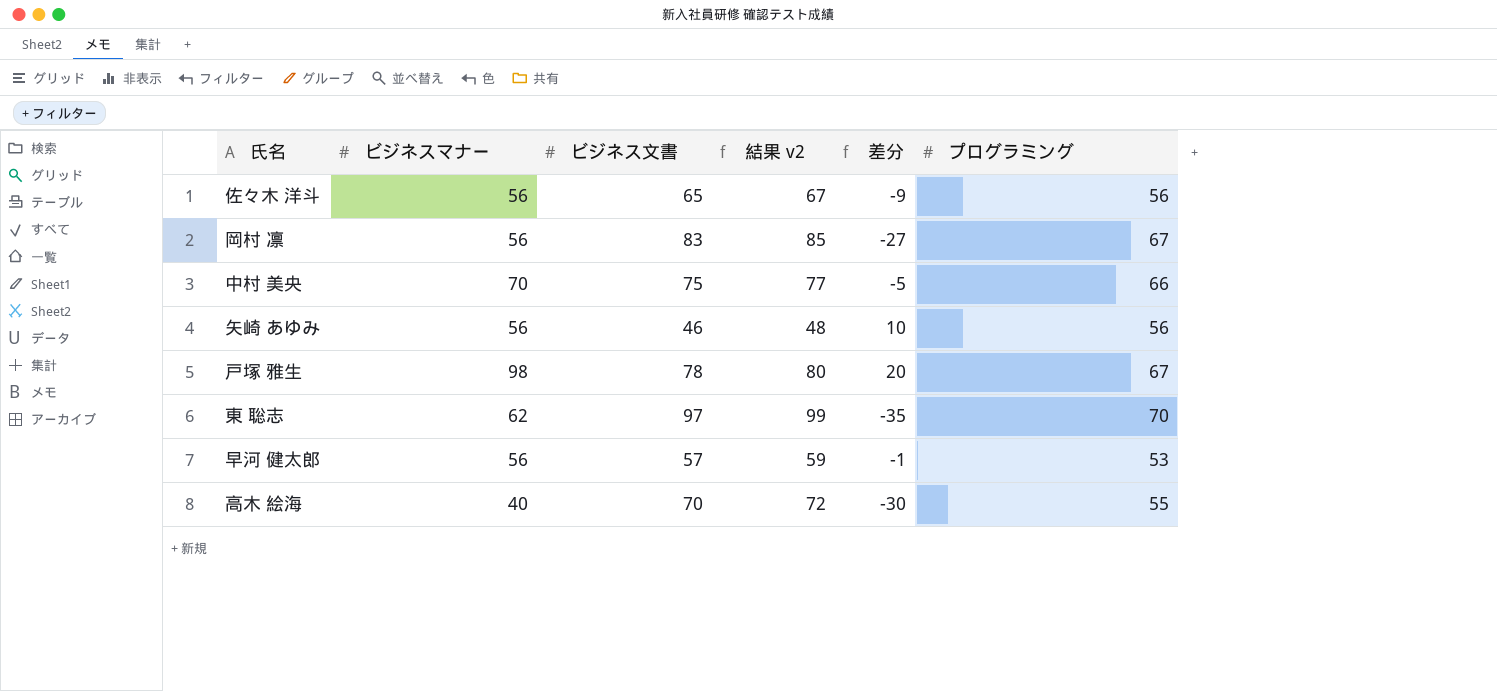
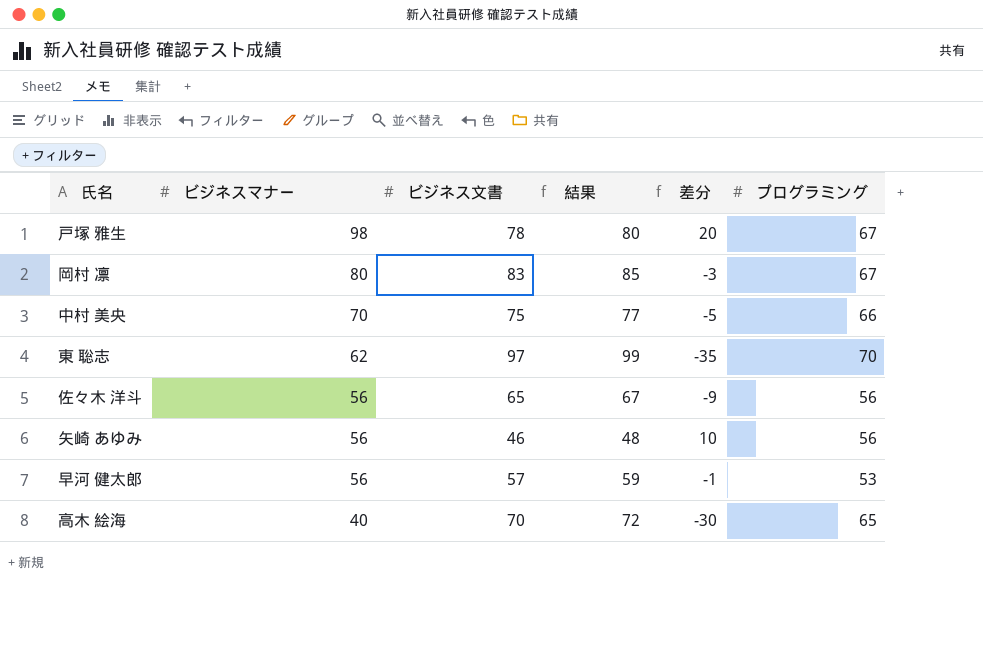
row order: none -> ビジネスマナー descending
column name: 結果 v2 -> 結果
岡村 凛 | ビジネスマナー: 56 -> 80
岡村 凛 | 差分: -27 -> -3
高木 絵海 | プログラミング: 55 -> 65

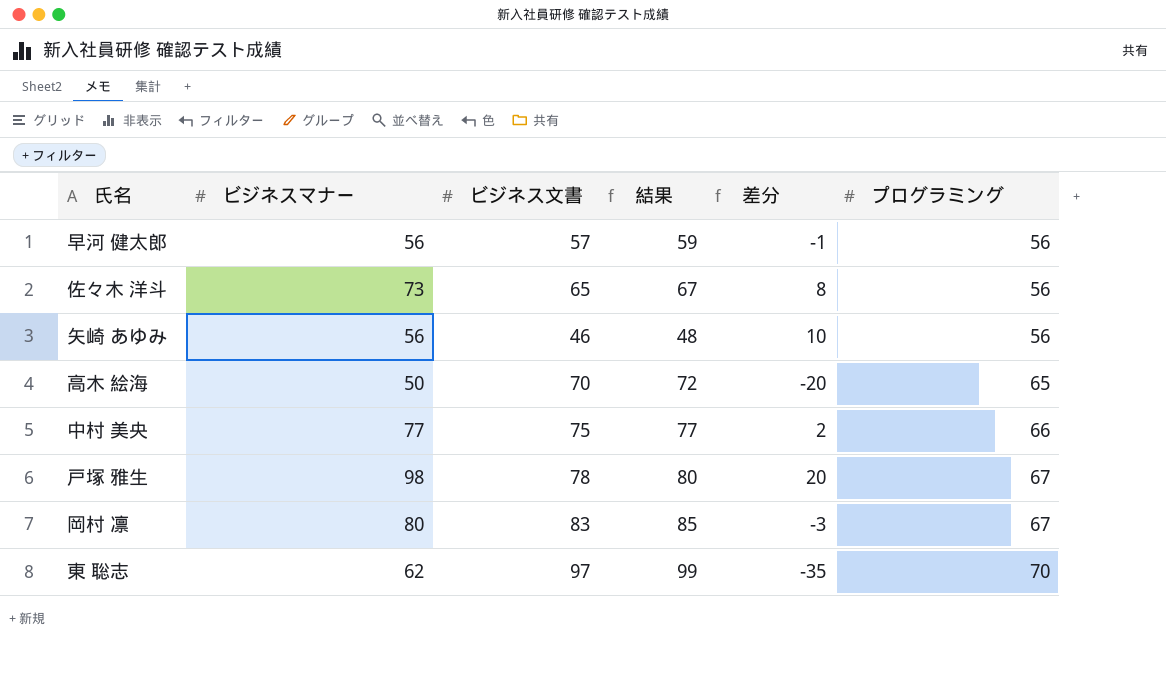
row order: ビジネスマナー descending -> プログラミング ascending
早河 健太郎 | プログラミング: 53 -> 56
佐々木 洋斗 | ビジネスマナー: 56 -> 73
佐々木 洋斗 | 差分: -9 -> 8
高木 絵海 | ビジネスマナー: 40 -> 50
高木 絵海 | 差分: -30 -> -20
中村 美央 | ビジネスマナー: 70 -> 77
中村 美央 | 差分: -5 -> 2

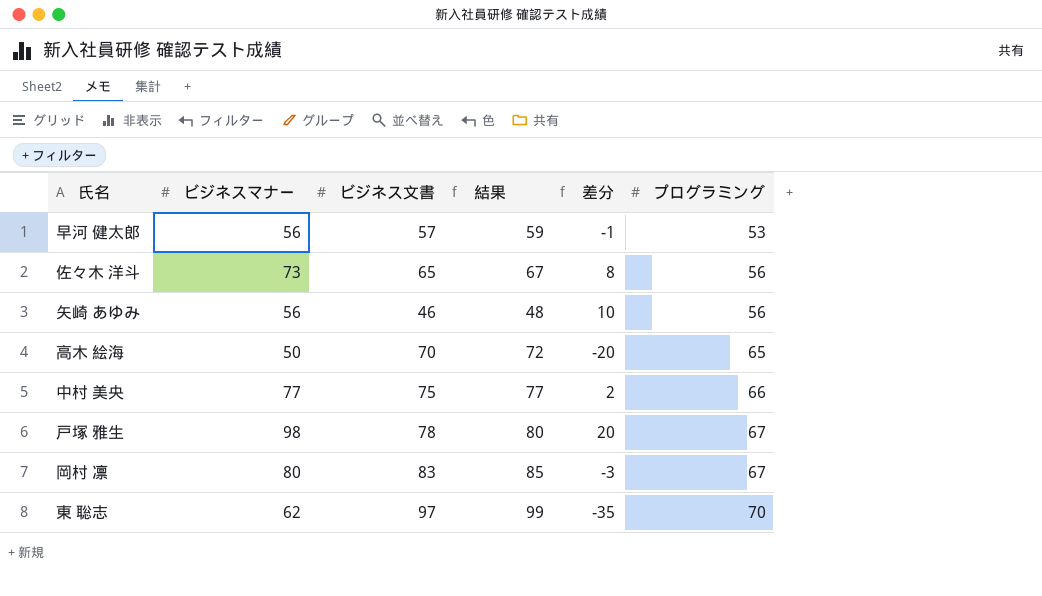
早河 健太郎 | プログラミング: 56 -> 53

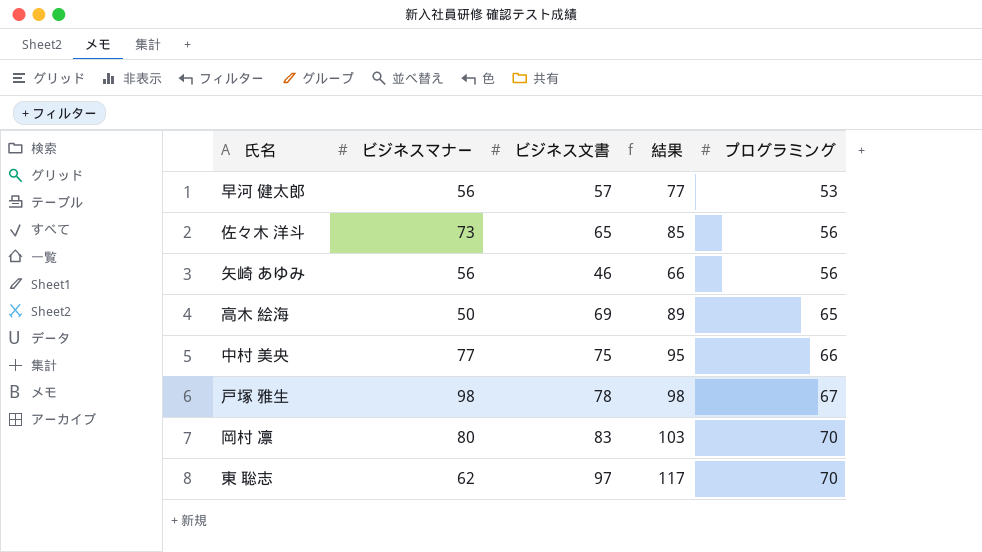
column 差分 | formula: [ビジネスマナー] - [ビジネス文書] -> none
column 結果 | formula: [ビジネス文書] + 2 -> [ビジネス文書] + 20
高木 絵海 | ビジネス文書: 70 -> 69
岡村 凛 | プログラミング: 67 -> 70

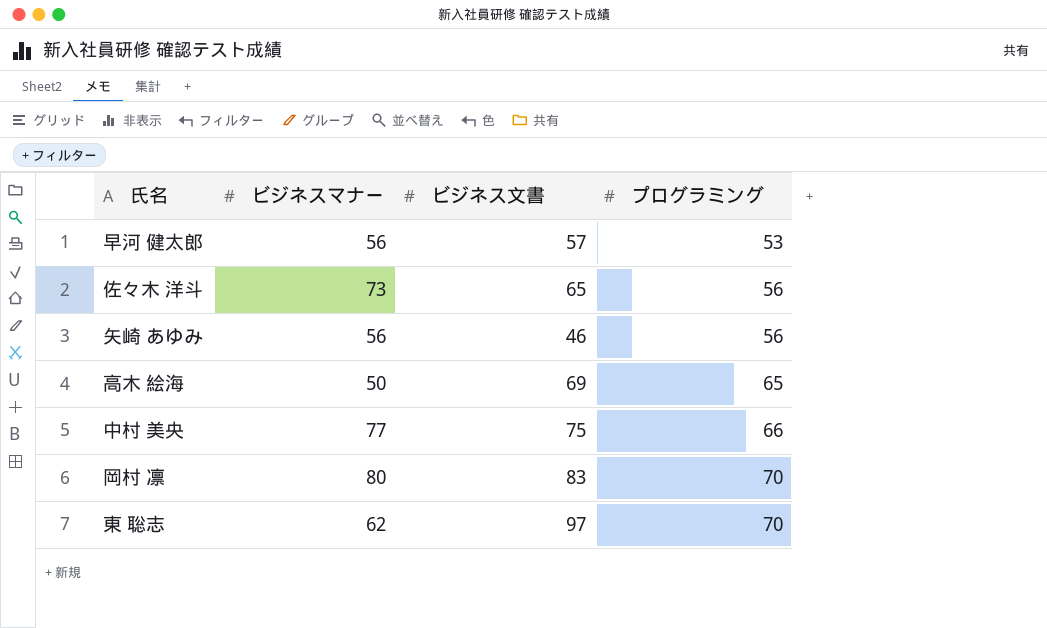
column 結果 | formula: [ビジネス文書] + 20 -> none
row 戸塚 雅生: 98 | 78 | 98 | 67 -> none

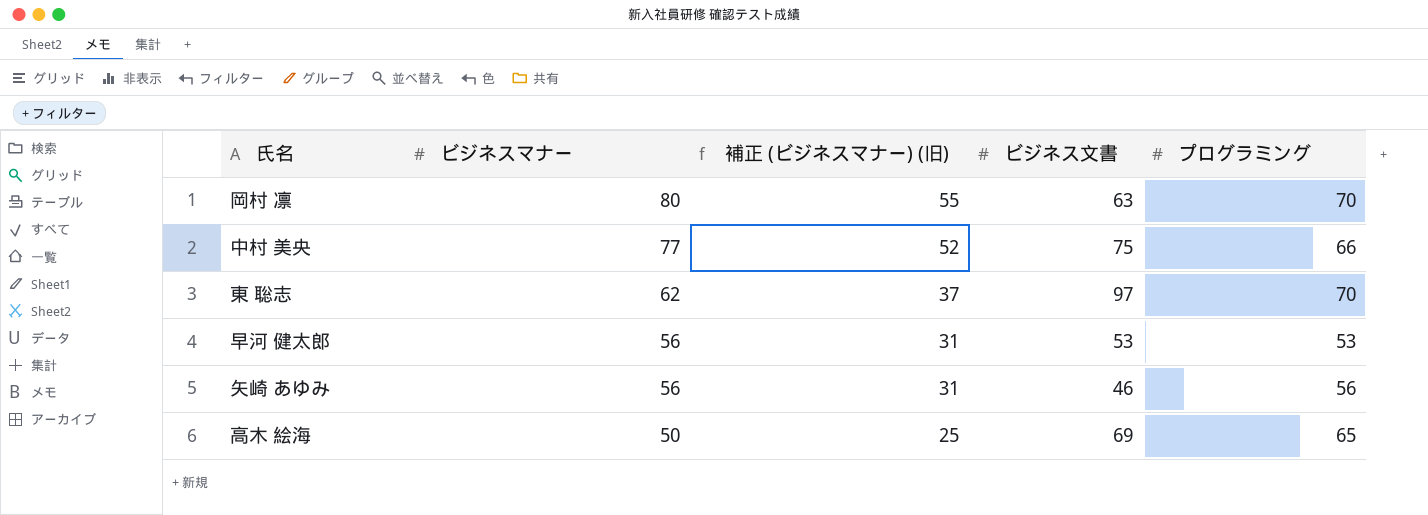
row order: プログラミング ascending -> ビジネスマナー descending
column 補正 (ビジネスマナー) (旧) | formula: none -> [ビジネスマナー] - 25
row 佐々木 洋斗: 73 | 65 | 56 -> none
岡村 凛 | ビジネス文書: 83 -> 63
早河 健太郎 | ビジネス文書: 57 -> 53

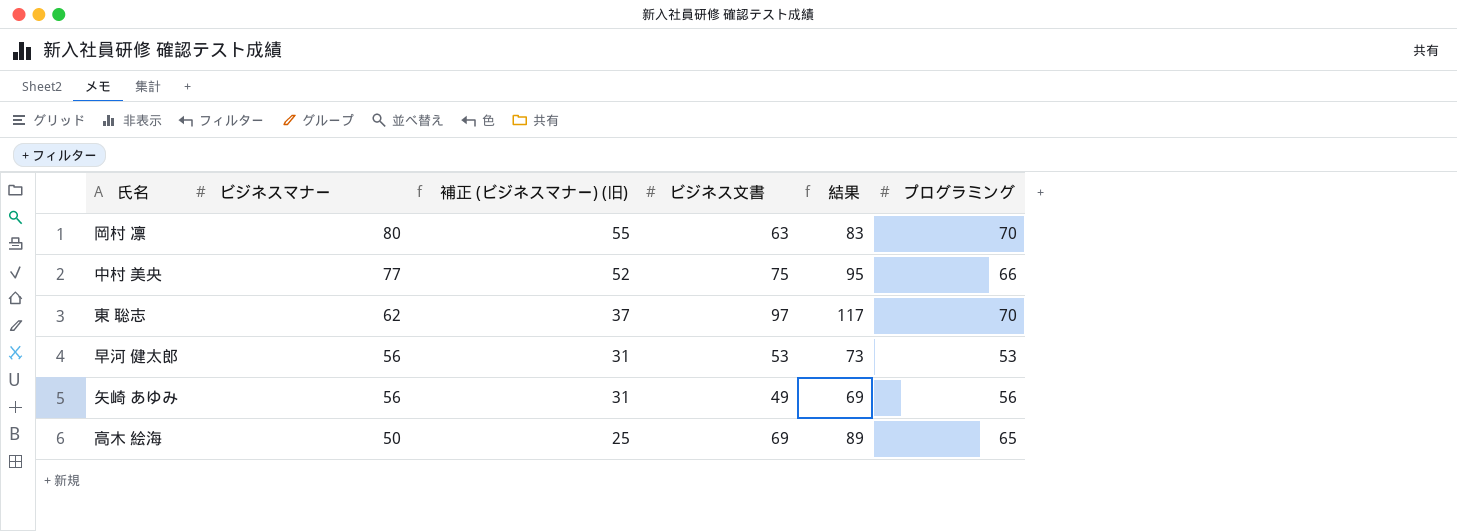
column 結果 | formula: none -> [ビジネス文書] + 20
矢崎 あゆみ | ビジネス文書: 46 -> 49

